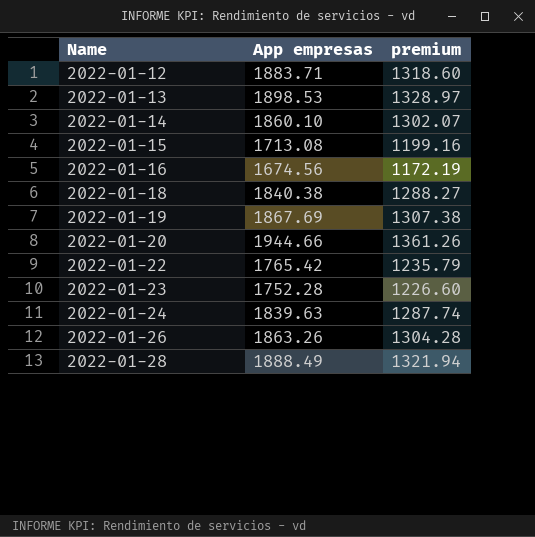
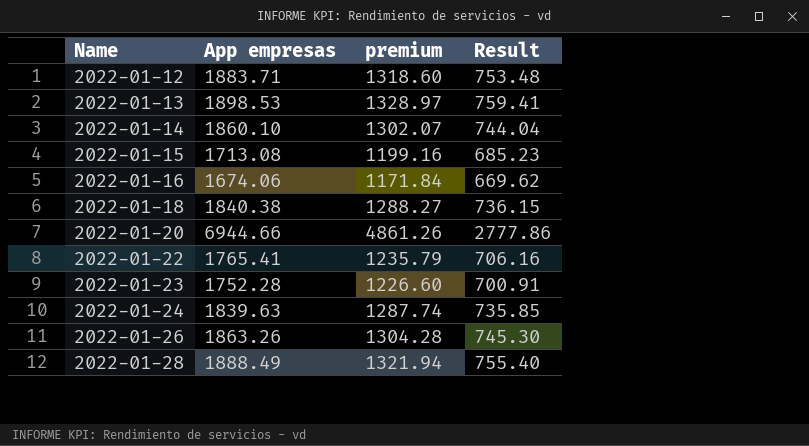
column Result | formula: none -> [App empresas] * 0.4
row 2022-01-19: 1867.69 | 1307.38 -> none
2022-01-16 | App empresas: 1674.56 -> 1674.06
2022-01-16 | premium: 1172.19 -> 1171.84
2022-01-20 | App empresas: 1944.66 -> 6944.66
2022-01-20 | premium: 1361.26 -> 4861.26
2022-01-22 | App empresas: 1765.42 -> 1765.41

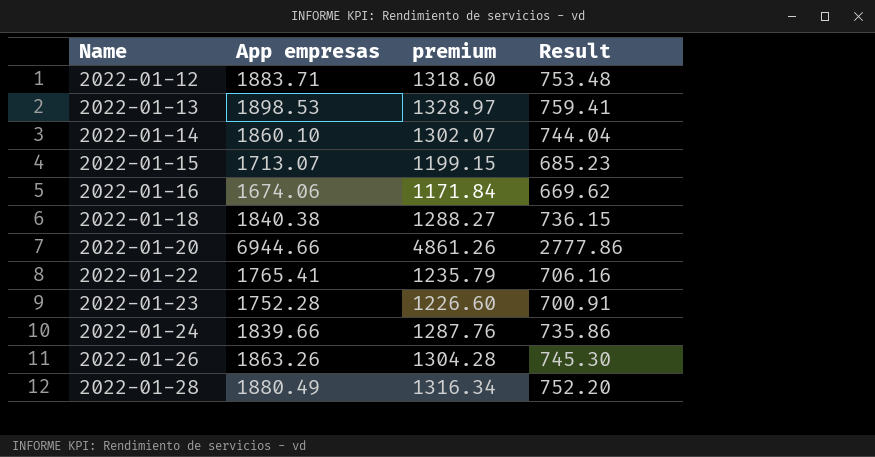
2022-01-15 | App empresas: 1713.08 -> 1713.07
2022-01-15 | premium: 1199.16 -> 1199.15
2022-01-24 | App empresas: 1839.63 -> 1839.66
2022-01-24 | premium: 1287.74 -> 1287.76
2022-01-24 | Result: 735.85 -> 735.86
2022-01-28 | App empresas: 1888.49 -> 1880.49
2022-01-28 | premium: 1321.94 -> 1316.34
2022-01-28 | Result: 755.40 -> 752.20

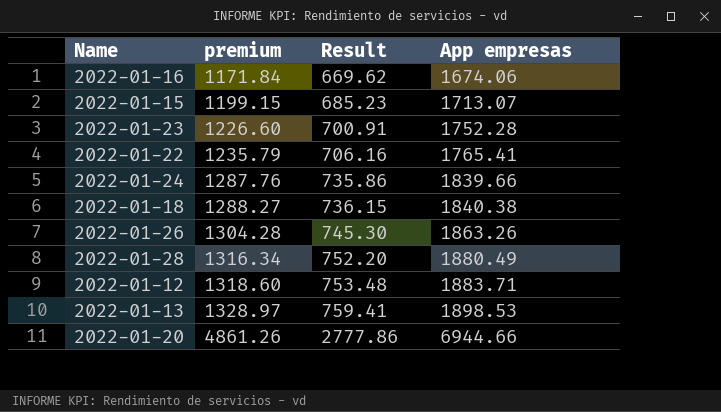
row order: Name ascending -> premium ascending
column App empresas | position: 2 -> 4
row 2022-01-14: 1860.10 | 1302.07 | 744.04 -> none

